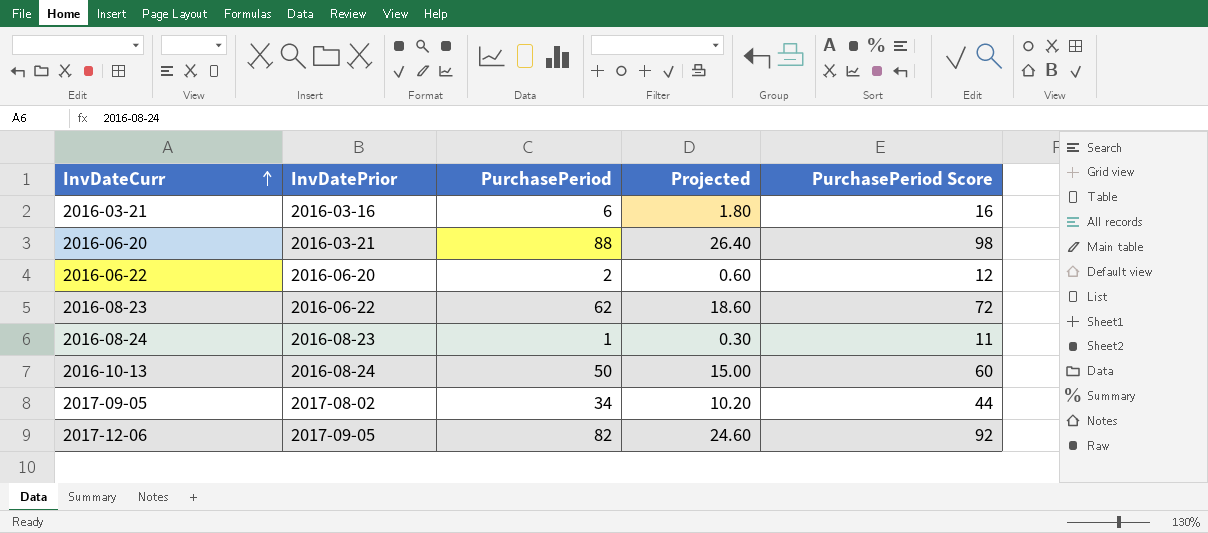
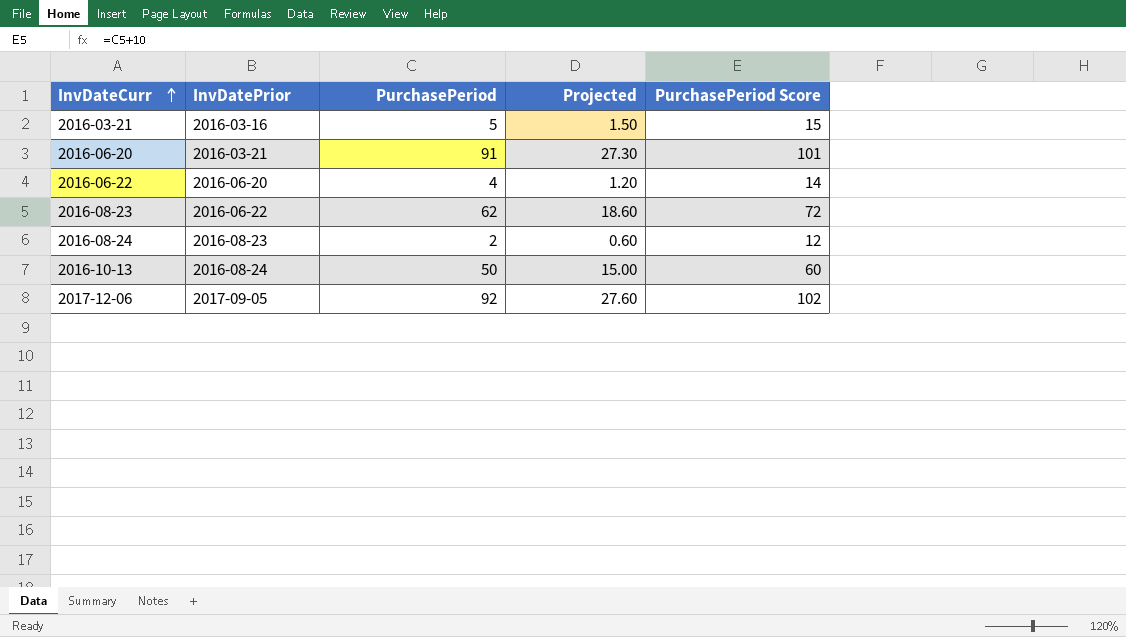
row 2017-09-05: 2017-08-02 | 34 | 10.20 | 44 -> none
2016-03-21 | PurchasePeriod: 6 -> 5
2016-03-21 | Projected: 1.80 -> 1.50
2016-03-21 | PurchasePeriod Score: 16 -> 15
2016-06-20 | PurchasePeriod: 88 -> 91
2016-06-20 | Projected: 26.40 -> 27.30
2016-06-20 | PurchasePeriod Score: 98 -> 101
2016-06-22 | PurchasePeriod: 2 -> 4
2016-06-22 | Projected: 0.60 -> 1.20
2016-06-22 | PurchasePeriod Score: 12 -> 14
2016-08-24 | PurchasePeriod: 1 -> 2
2016-08-24 | Projected: 0.30 -> 0.60
2016-08-24 | PurchasePeriod Score: 11 -> 12
2017-12-06 | PurchasePeriod: 82 -> 92
2017-12-06 | Projected: 24.60 -> 27.60
2017-12-06 | PurchasePeriod Score: 92 -> 102

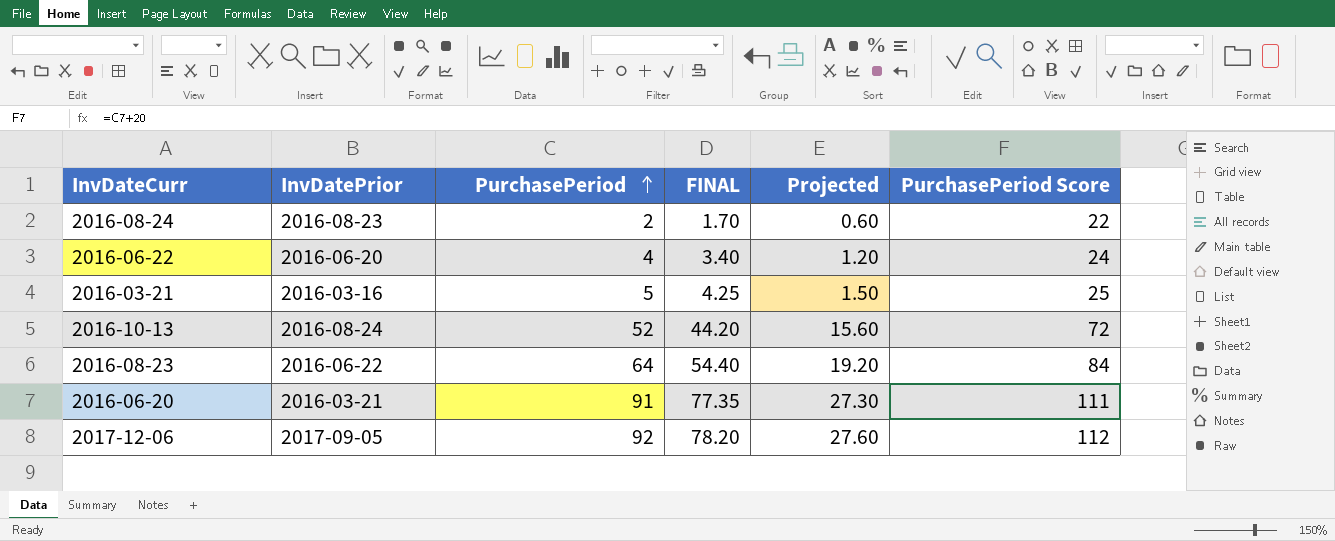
row order: InvDateCurr ascending -> PurchasePeriod ascending
column FINAL | formula: none -> [PurchasePeriod] * 0.85
column PurchasePeriod Score | formula: [PurchasePeriod] + 10 -> [PurchasePeriod] + 20
2016-10-13 | PurchasePeriod: 50 -> 52
2016-10-13 | Projected: 15.00 -> 15.60
2016-08-23 | PurchasePeriod: 62 -> 64
2016-08-23 | Projected: 18.60 -> 19.20

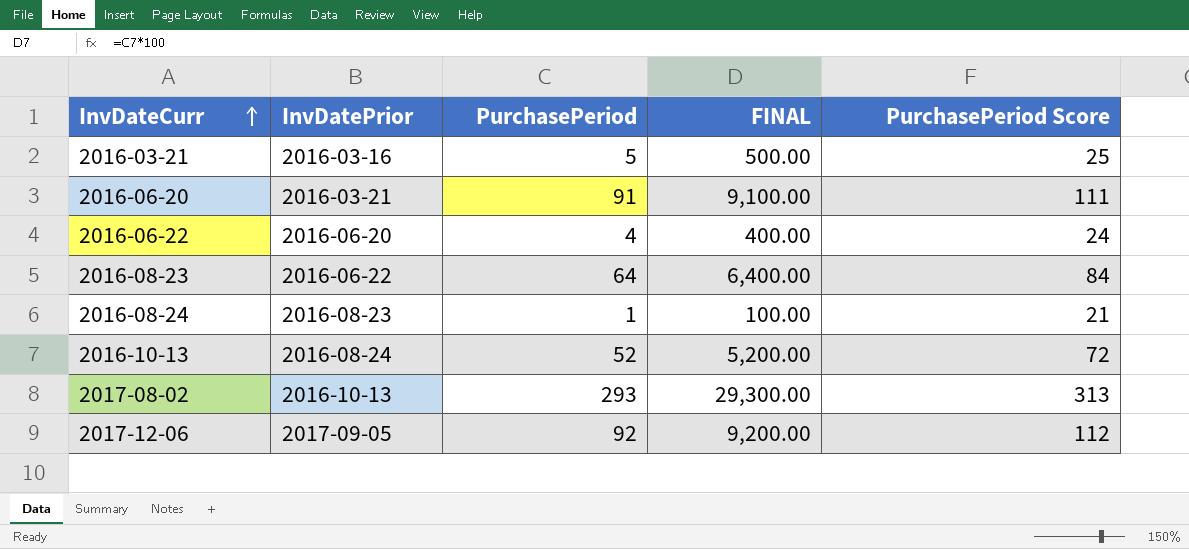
row order: PurchasePeriod ascending -> InvDateCurr ascending
column Projected | formula: [PurchasePeriod] * 0.3 -> none
column FINAL | formula: [PurchasePeriod] * 0.85 -> [PurchasePeriod] * 100
2016-08-24 | PurchasePeriod: 2 -> 1
2016-08-24 | PurchasePeriod Score: 22 -> 21
row 2017-08-02: none -> 2016-10-13 | 293 | 29,300.00 | 313

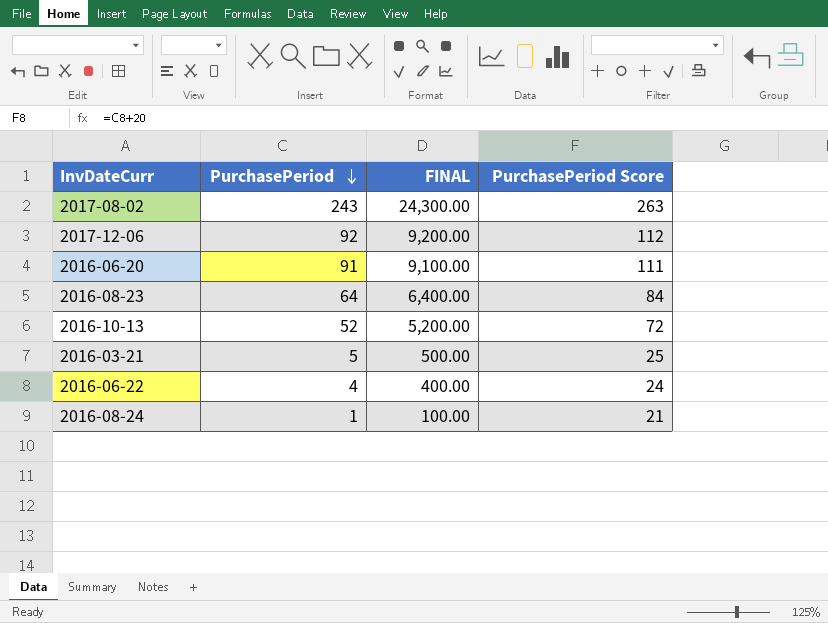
row order: InvDateCurr ascending -> PurchasePeriod descending
column InvDatePrior | position: 2 -> none
2017-08-02 | PurchasePeriod: 293 -> 243
2017-08-02 | FINAL: 29,300.00 -> 24,300.00
2017-08-02 | PurchasePeriod Score: 313 -> 263

